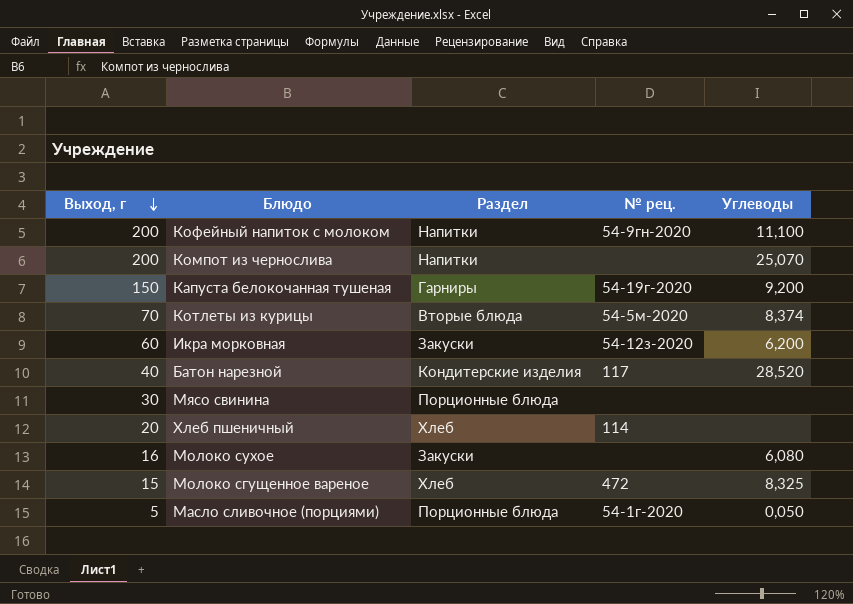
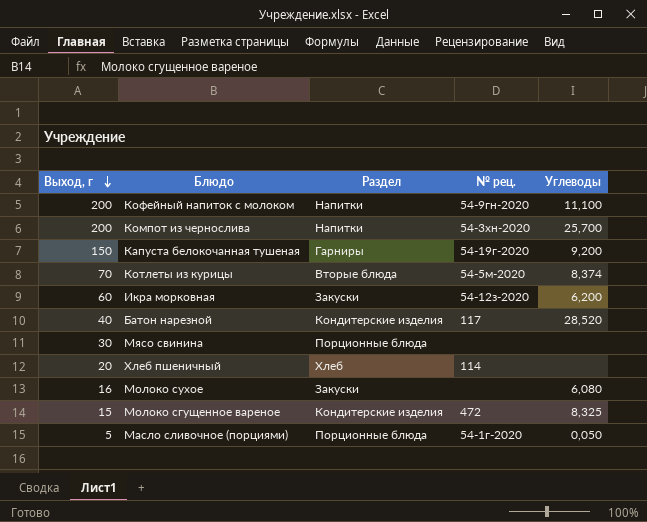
Компот из чернослива | № рец.: none -> 54-3хн-2020
Компот из чернослива | Углеводы: 25,070 -> 25,700
Молоко сгущенное вареное | Раздел: Хлеб -> Кондитерские изделия

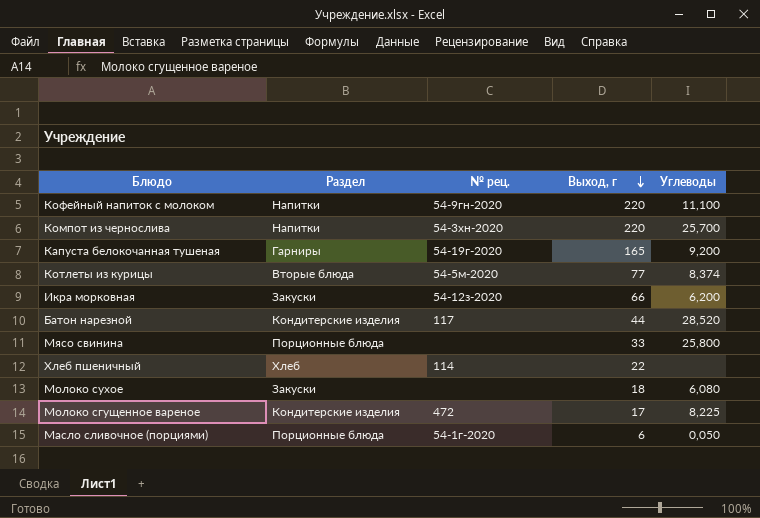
column Выход, г | position: 1 -> 4
Кофейный напиток с молоком | Выход, г: 200 -> 220
Компот из чернослива | Выход, г: 200 -> 220
Капуста белокочанная тушеная | Выход, г: 150 -> 165
Котлеты из курицы | Выход, г: 70 -> 77
Икра морковная | Выход, г: 60 -> 66
Батон нарезной | Выход, г: 40 -> 44
Мясо свинина | Выход, г: 30 -> 33
Мясо свинина | Углеводы: none -> 25,800
Хлеб пшеничный | Выход, г: 20 -> 22
Молоко сухое | Выход, г: 16 -> 18
Молоко сгущенное вареное | Выход, г: 15 -> 17
Молоко сгущенное вареное | Углеводы: 8,325 -> 8,225
Масло сливочное (порциями) | Выход, г: 5 -> 6

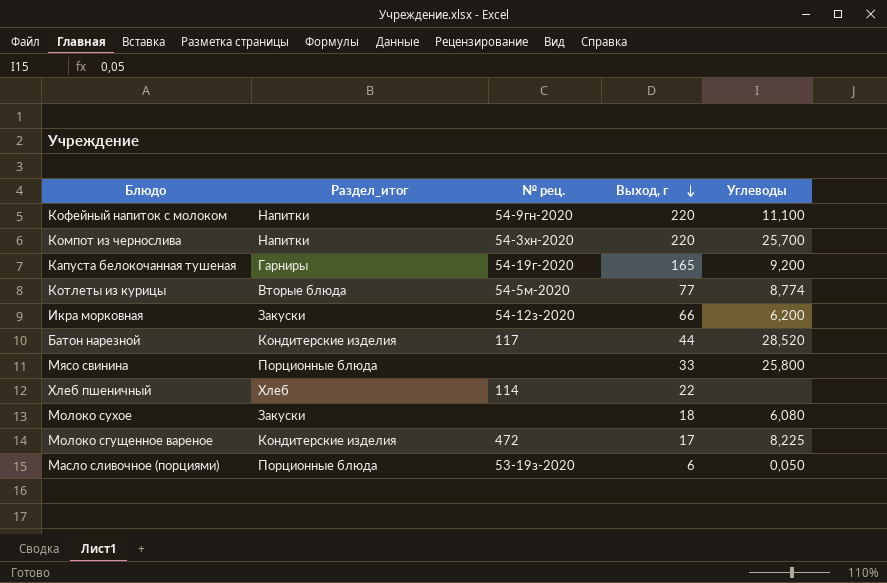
column name: Раздел -> Раздел_итог
Котлеты из курицы | Углеводы: 8,374 -> 8,774
Масло сливочное (порциями) | № рец.: 54-1г-2020 -> 53-19з-2020

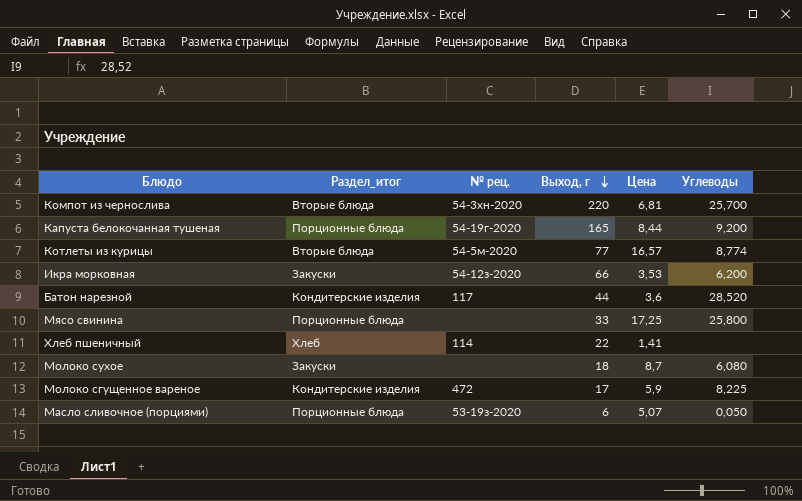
column Цена | position: none -> 5
row Кофейный напиток с молоком: Напитки | 54-9гн-2020 | 220 | 11,100 -> none
Компот из чернослива | Раздел_итог: Напитки -> Вторые блюда
Капуста белокочанная тушеная | Раздел_итог: Гарниры -> Порционные блюда

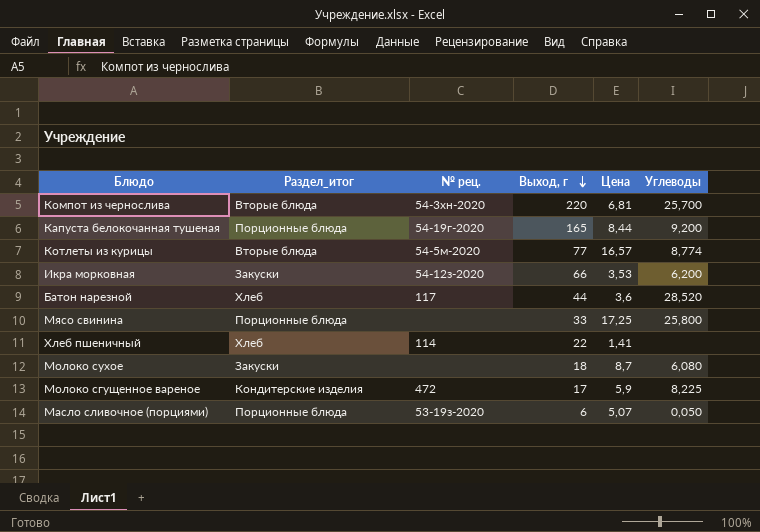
Батон нарезной | Раздел_итог: Кондитерские изделия -> Хлеб

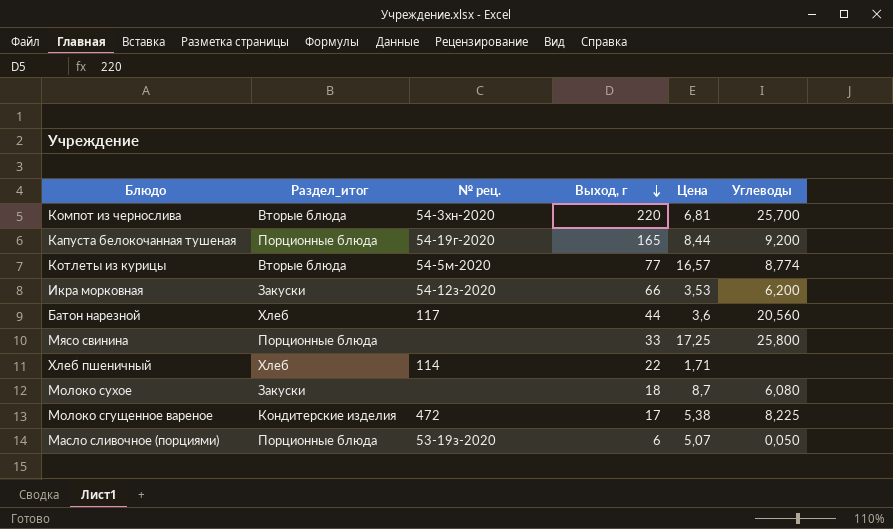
Батон нарезной | Углеводы: 28,520 -> 20,560
Хлеб пшеничный | Цена: 1,41 -> 1,71
Молоко сгущенное вареное | Цена: 5,9 -> 5,38

